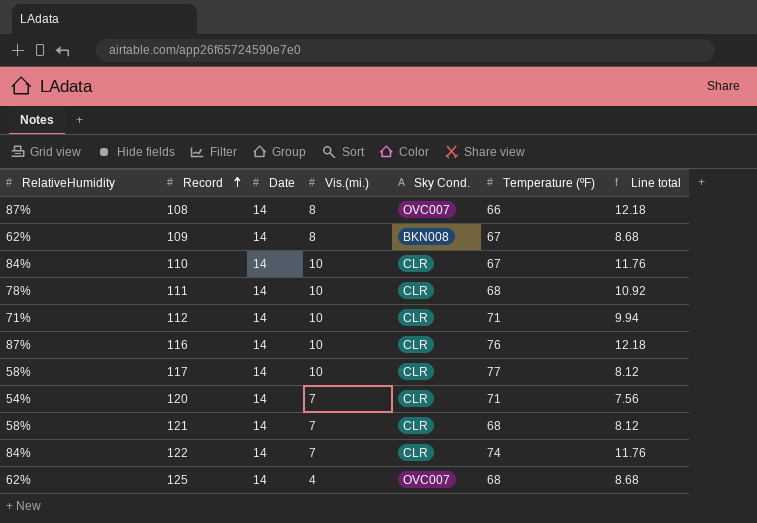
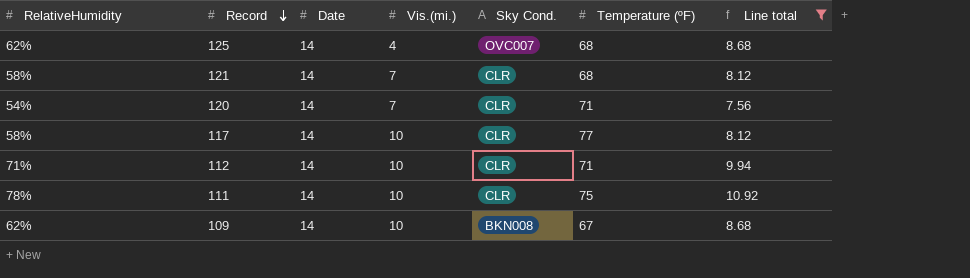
filter: none -> Line total <= 10.92
row order: Record ascending -> Record descending
111 | Temperature (ºF): 68 -> 75
109 | Vis.(mi.): 8 -> 10

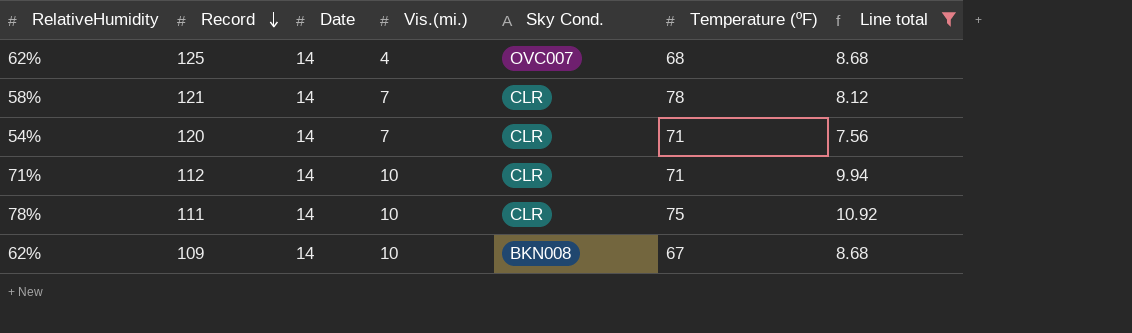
row 117: 58% | 14 | 10 | CLR | 77 | 8.12 -> none
121 | Temperature (ºF): 68 -> 78

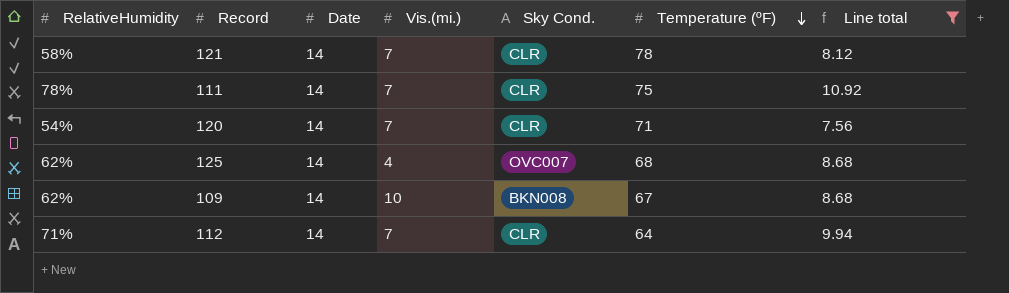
row order: Record descending -> Temperature (ºF) descending
111 | Vis.(mi.): 10 -> 7
112 | Vis.(mi.): 10 -> 7
112 | Temperature (ºF): 71 -> 64

